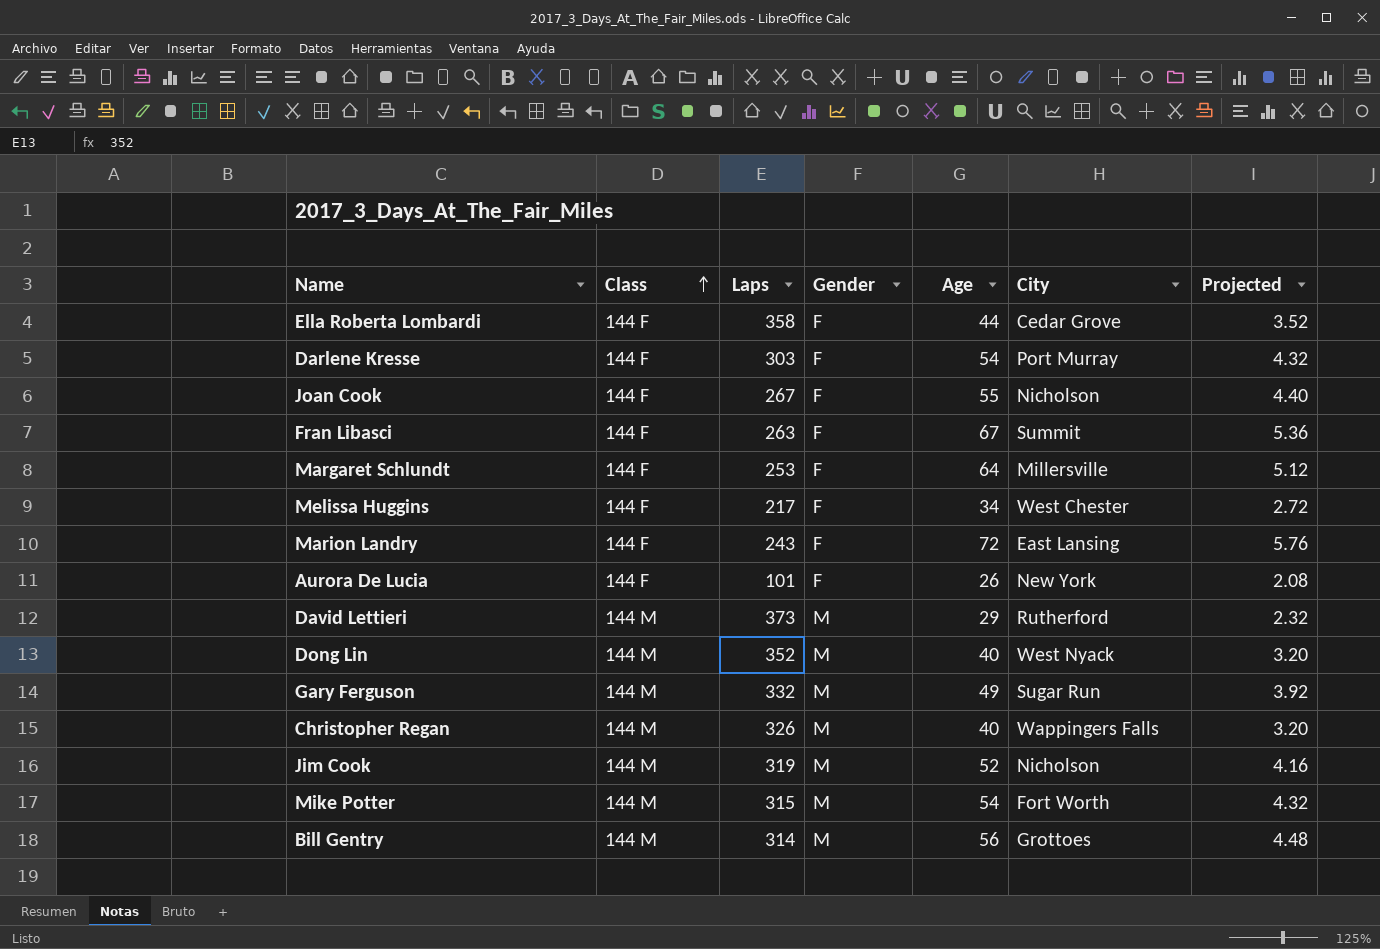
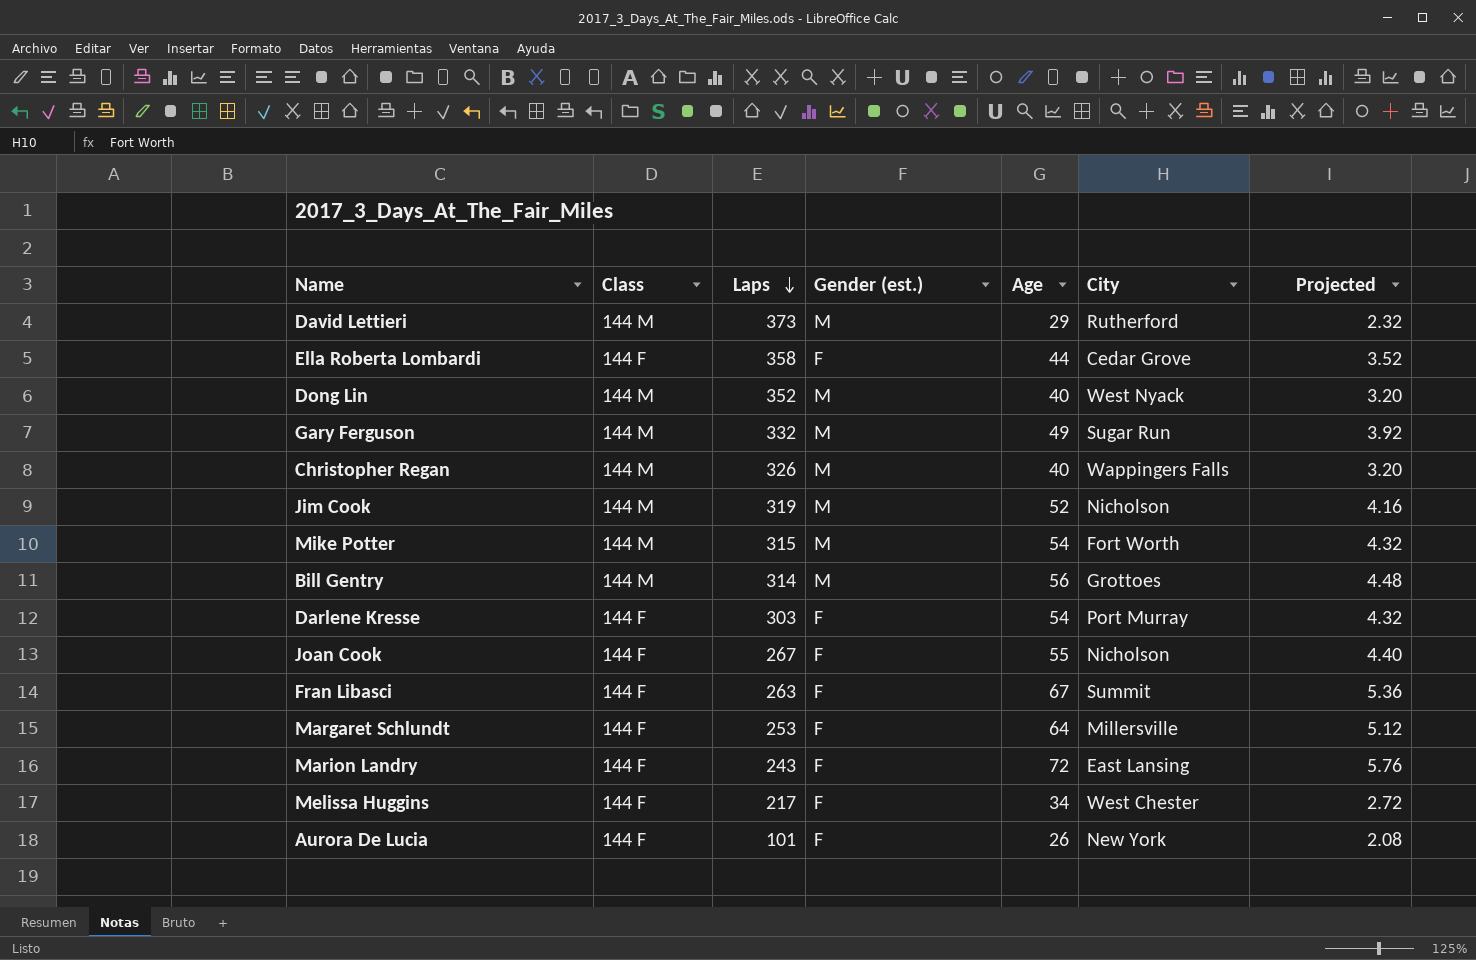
row order: Class ascending -> Laps descending
column name: Gender -> Gender (est.)

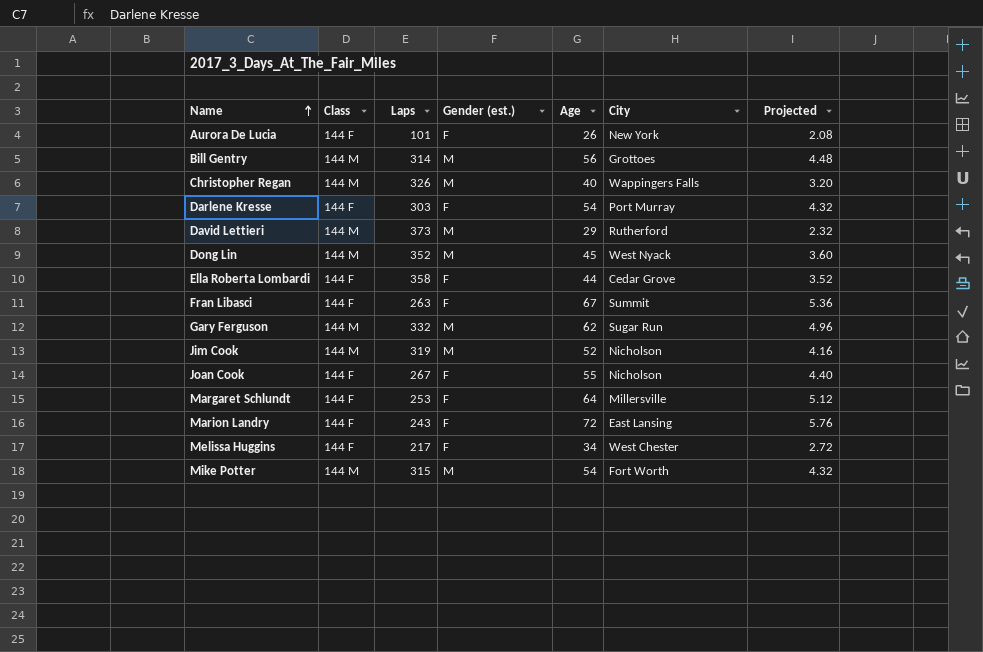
row order: Laps descending -> Name ascending
Dong Lin | Age: 40 -> 45
Dong Lin | Projected: 3.20 -> 3.60
Gary Ferguson | Age: 49 -> 62
Gary Ferguson | Projected: 3.92 -> 4.96

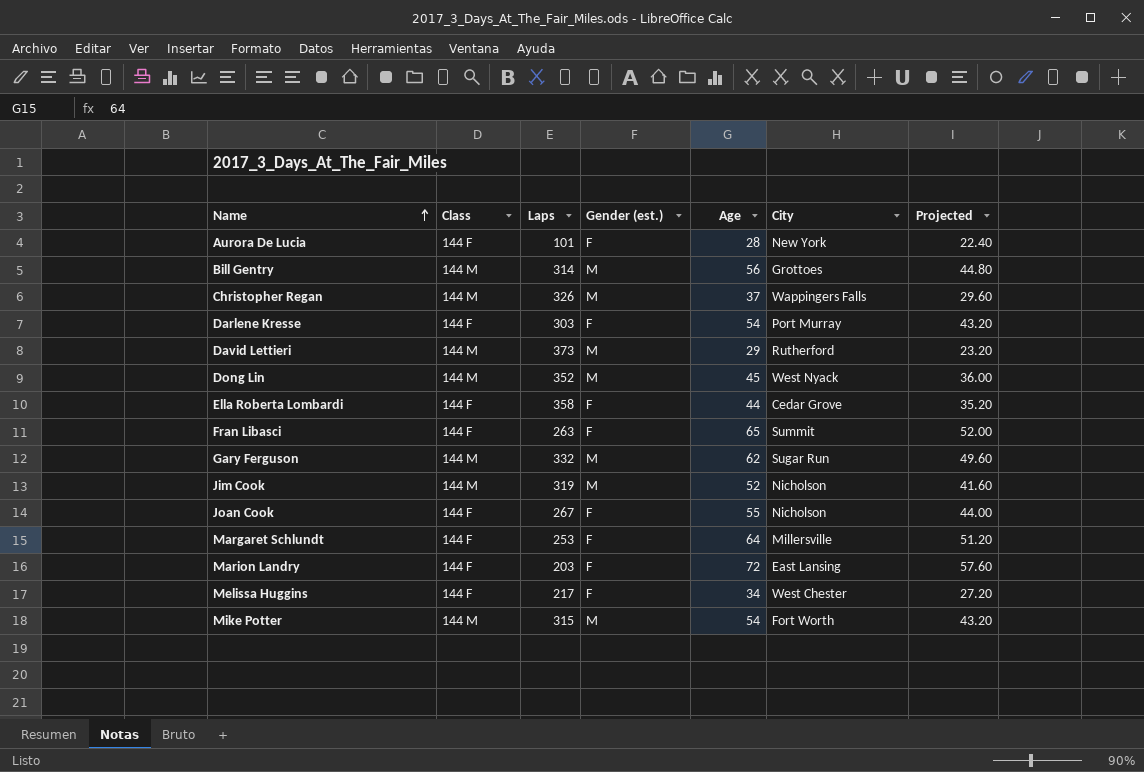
column Projected | formula: [Age] * 0.08 -> [Age] * 0.8
Aurora De Lucia | Age: 26 -> 28
Christopher Regan | Age: 40 -> 37
Fran Libasci | Age: 67 -> 65
Marion Landry | Laps: 243 -> 203

